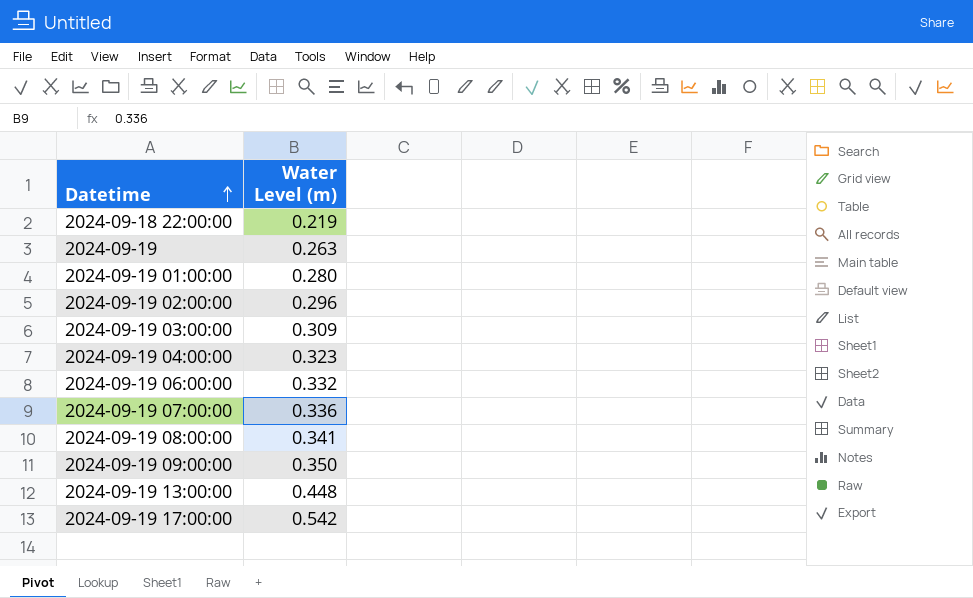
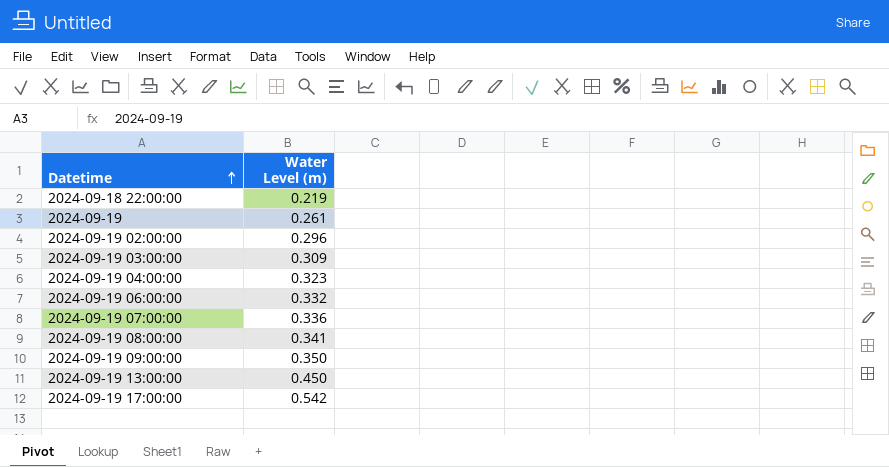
row 2024-09-19 01:00:00: 0.280 -> none
2024-09-19 | Water Level (m): 0.263 -> 0.261
2024-09-19 13:00:00 | Water Level (m): 0.448 -> 0.450

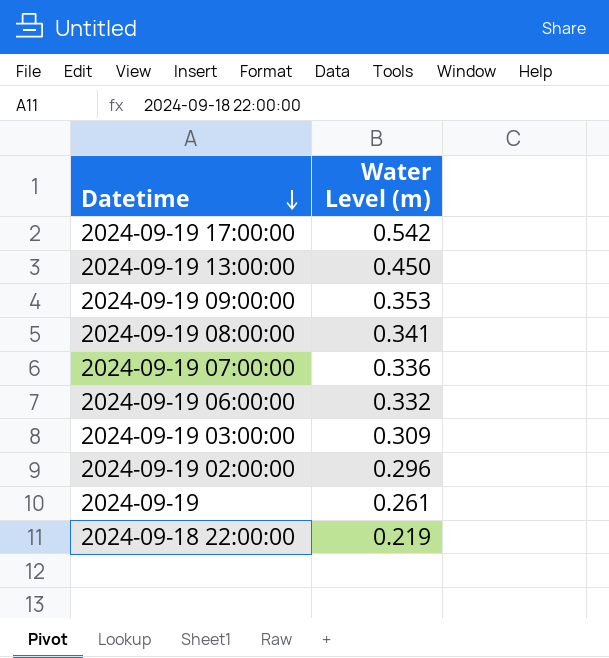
row order: Datetime ascending -> Datetime descending
row 2024-09-19 04:00:00: 0.323 -> none
2024-09-19 09:00:00 | Water Level (m): 0.350 -> 0.353

